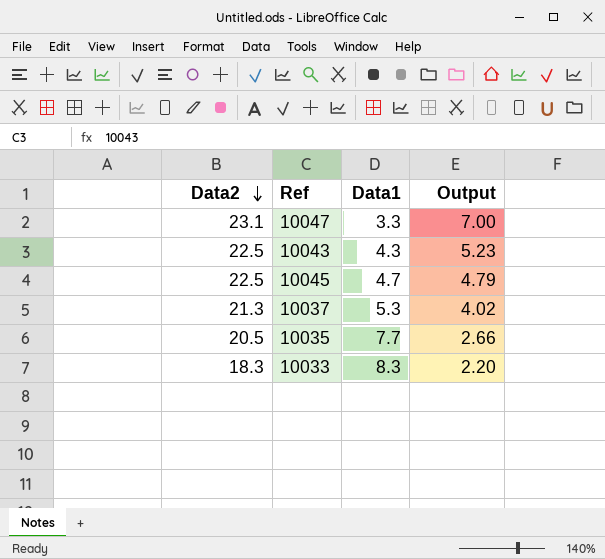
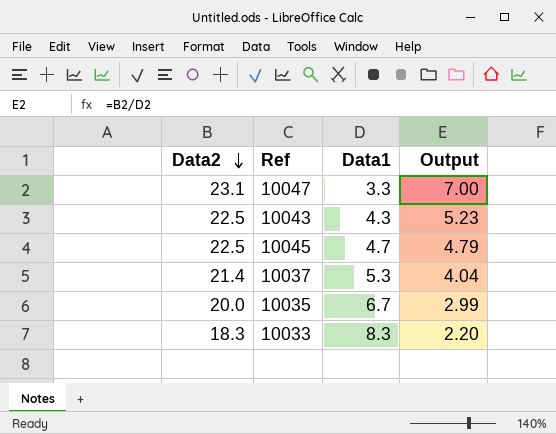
10037 | Data2: 21.3 -> 21.4
10037 | Output: 4.02 -> 4.04
10035 | Data2: 20.5 -> 20.0
10035 | Data1: 7.7 -> 6.7
10035 | Output: 2.66 -> 2.99

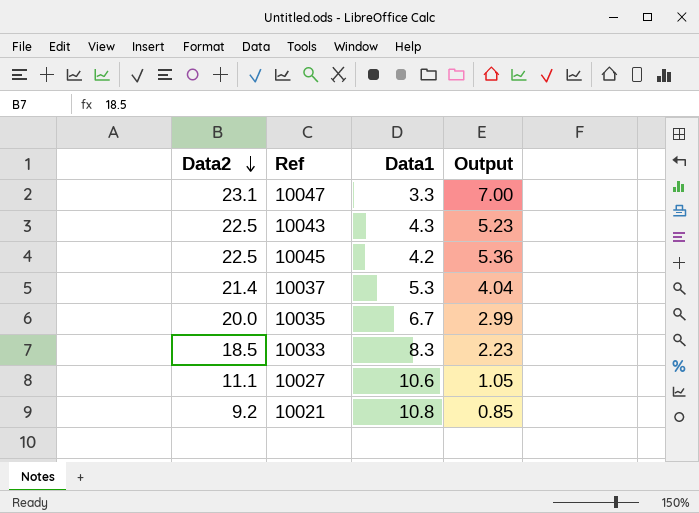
10045 | Data1: 4.7 -> 4.2
10045 | Output: 4.79 -> 5.36
10033 | Data2: 18.3 -> 18.5
10033 | Output: 2.20 -> 2.23
row 10027: none -> 11.1 | 10.6 | 1.05
row 10021: none -> 9.2 | 10.8 | 0.85

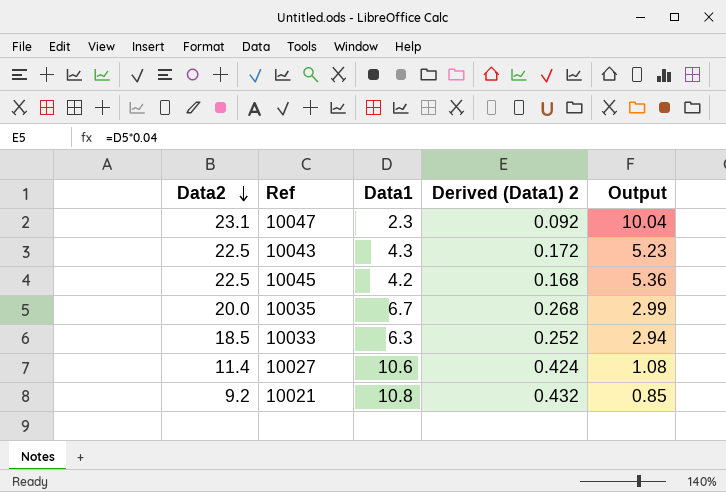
column Derived (Data1) 2 | formula: none -> [Data1] * 0.04
row 10037: 21.4 | 5.3 | 4.04 -> none
10047 | Data1: 3.3 -> 2.3
10047 | Output: 7.00 -> 10.04
10033 | Data1: 8.3 -> 6.3
10033 | Output: 2.23 -> 2.94
10027 | Data2: 11.1 -> 11.4
10027 | Output: 1.05 -> 1.08

